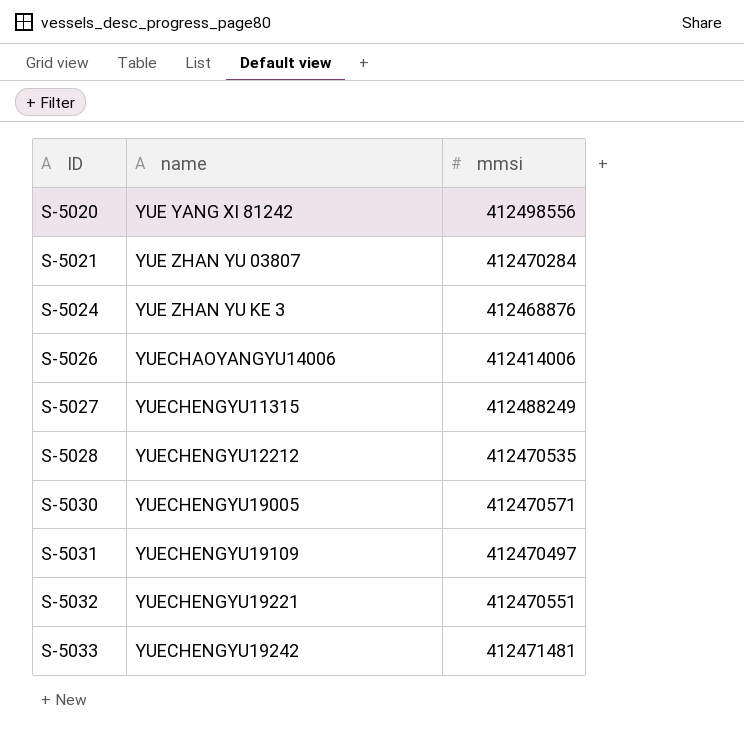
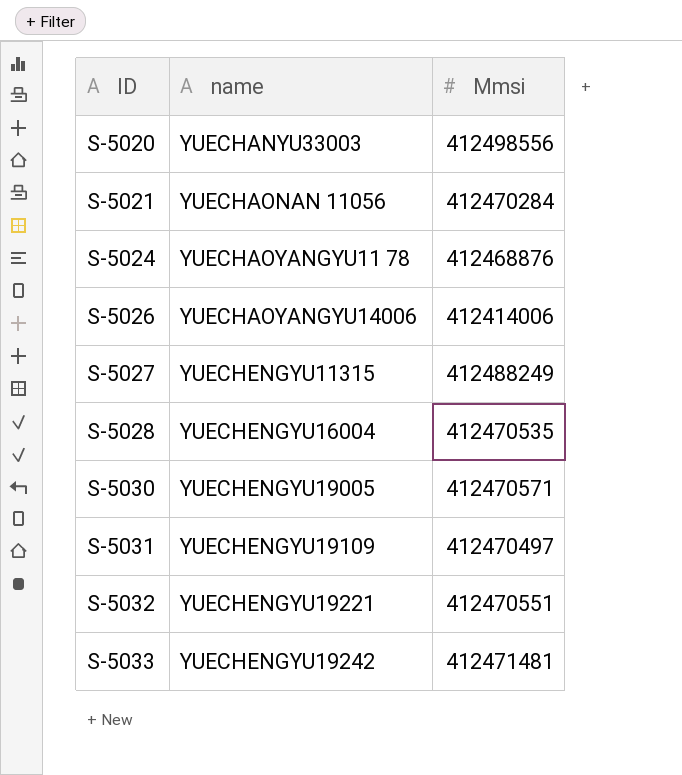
column name: mmsi -> Mmsi
S-5020 | name: YUE YANG XI 81242 -> YUECHANYU33003
S-5021 | name: YUE ZHAN YU 03807 -> YUECHAONAN 11056
S-5024 | name: YUE ZHAN YU KE 3 -> YUECHAOYANGYU11 78
S-5028 | name: YUECHENGYU12212 -> YUECHENGYU16004

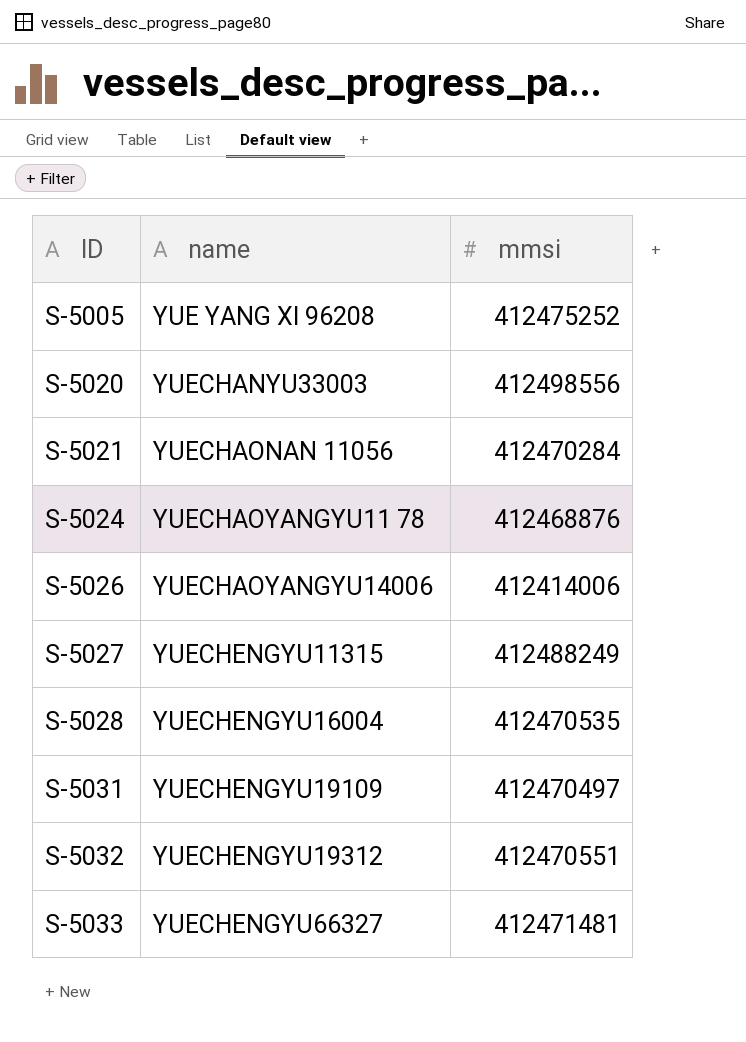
column name: Mmsi -> mmsi
row S-5030: YUECHENGYU19005 | 412470571 -> none
row S-5005: none -> YUE YANG XI 96208 | 412475252
S-5032 | name: YUECHENGYU19221 -> YUECHENGYU19312
S-5033 | name: YUECHENGYU19242 -> YUECHENGYU66327

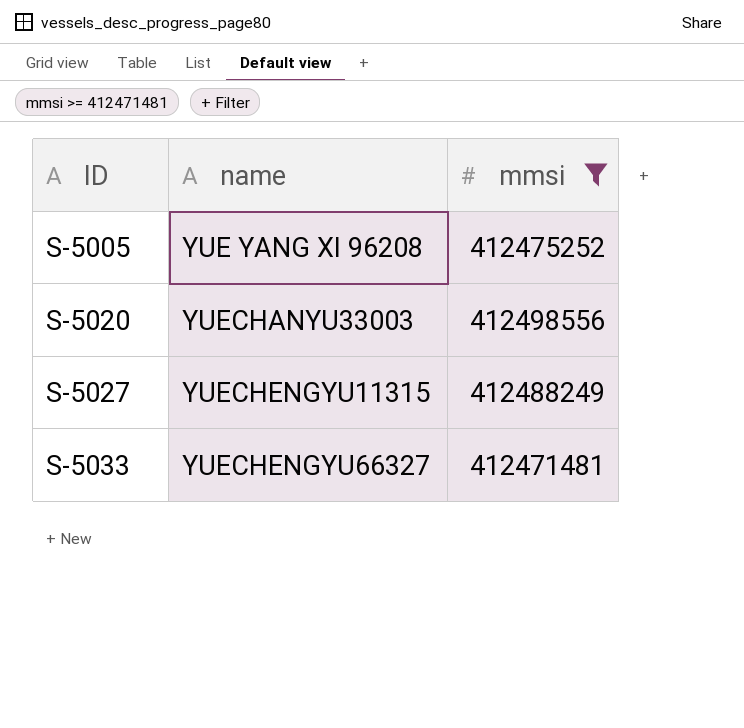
filter: none -> mmsi >= 412471481

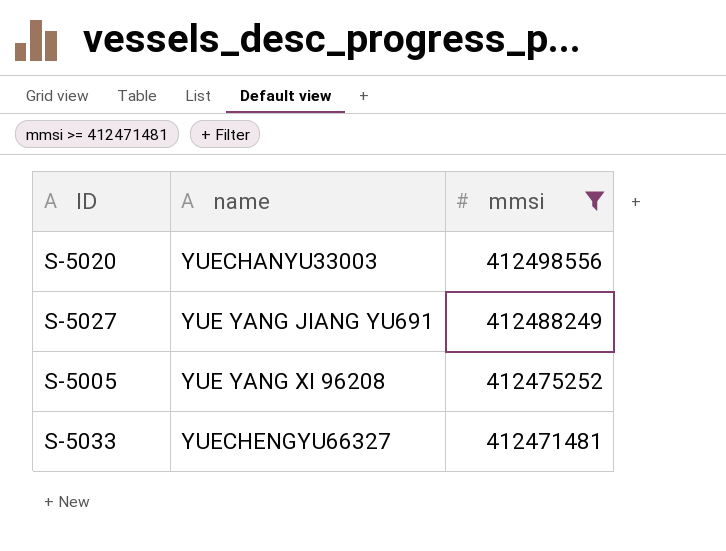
row order: ID ascending -> mmsi descending
S-5027 | name: YUECHENGYU11315 -> YUE YANG JIANG YU691

